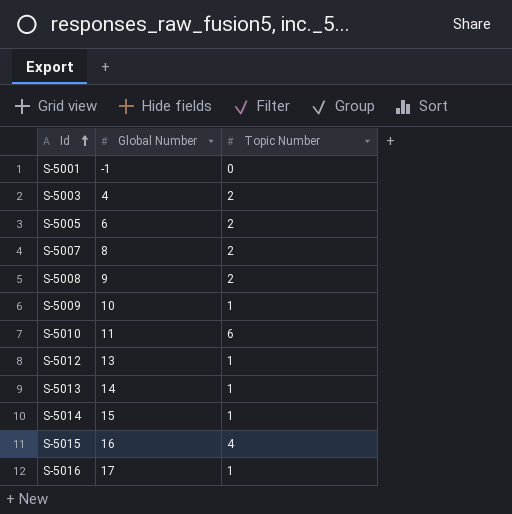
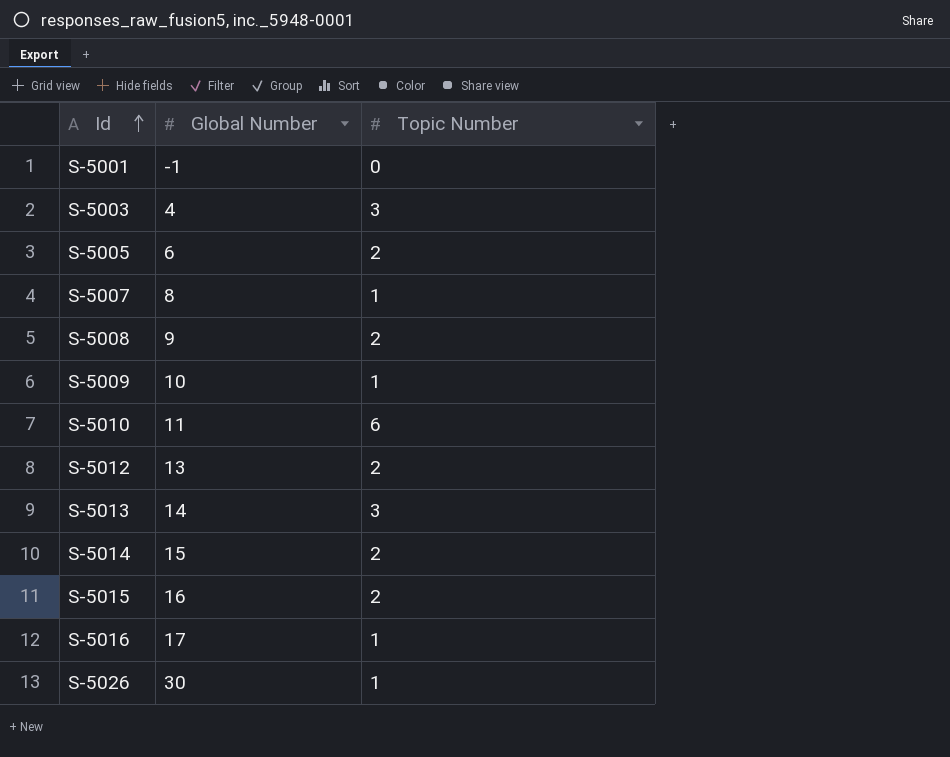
S-5003 | Topic Number: 2 -> 3
S-5007 | Topic Number: 2 -> 1
S-5012 | Topic Number: 1 -> 2
S-5013 | Topic Number: 1 -> 3
S-5014 | Topic Number: 1 -> 2
S-5015 | Topic Number: 4 -> 2
row S-5026: none -> 30 | 1

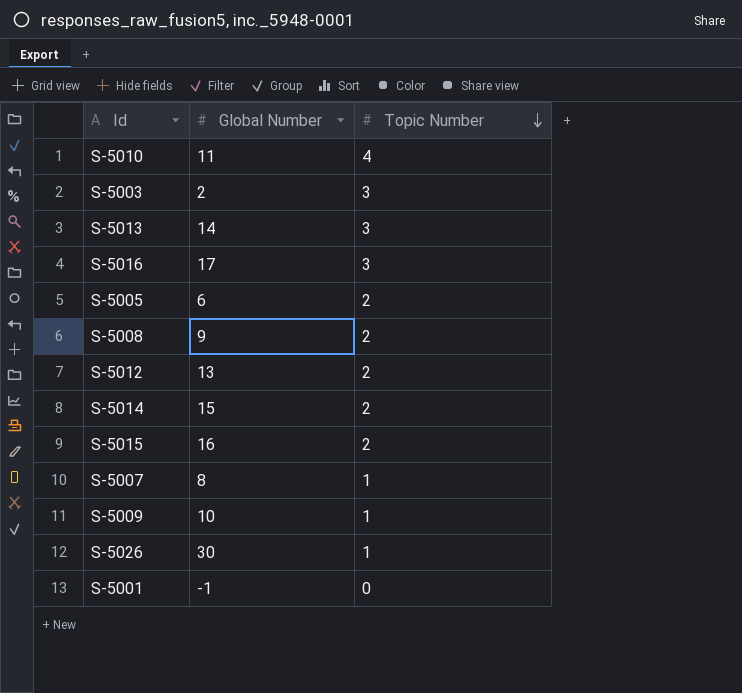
row order: Id ascending -> Topic Number descending
S-5010 | Topic Number: 6 -> 4
S-5003 | Global Number: 4 -> 2
S-5016 | Topic Number: 1 -> 3

